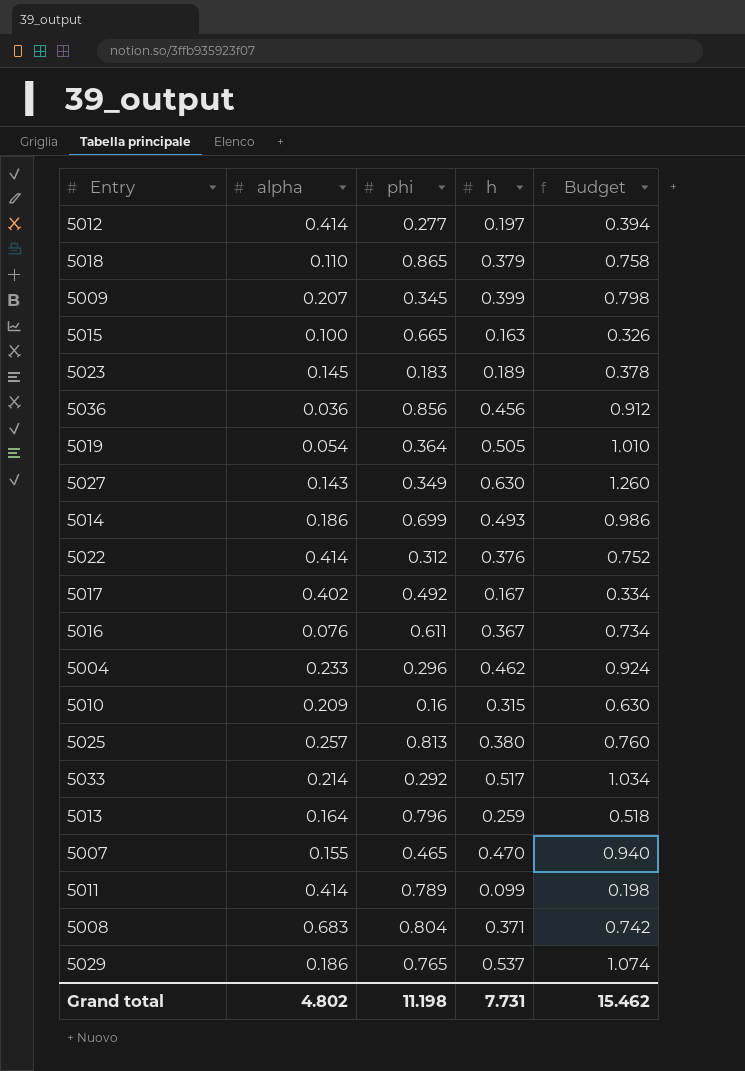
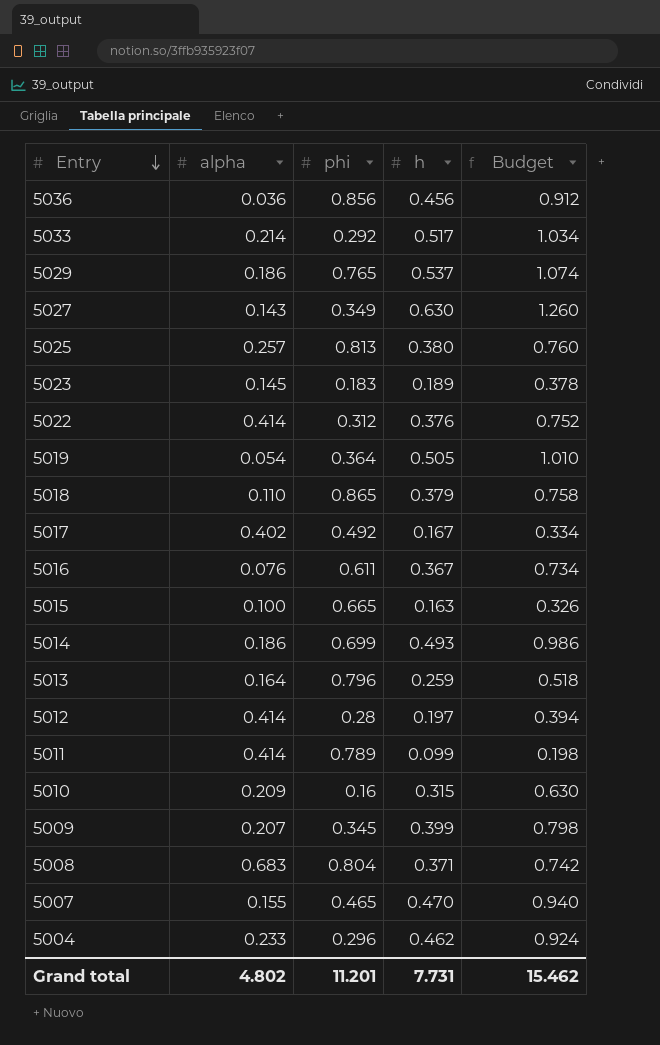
row order: none -> Entry descending
5012 | phi: 0.277 -> 0.28
Grand total | phi: 11.198 -> 11.201

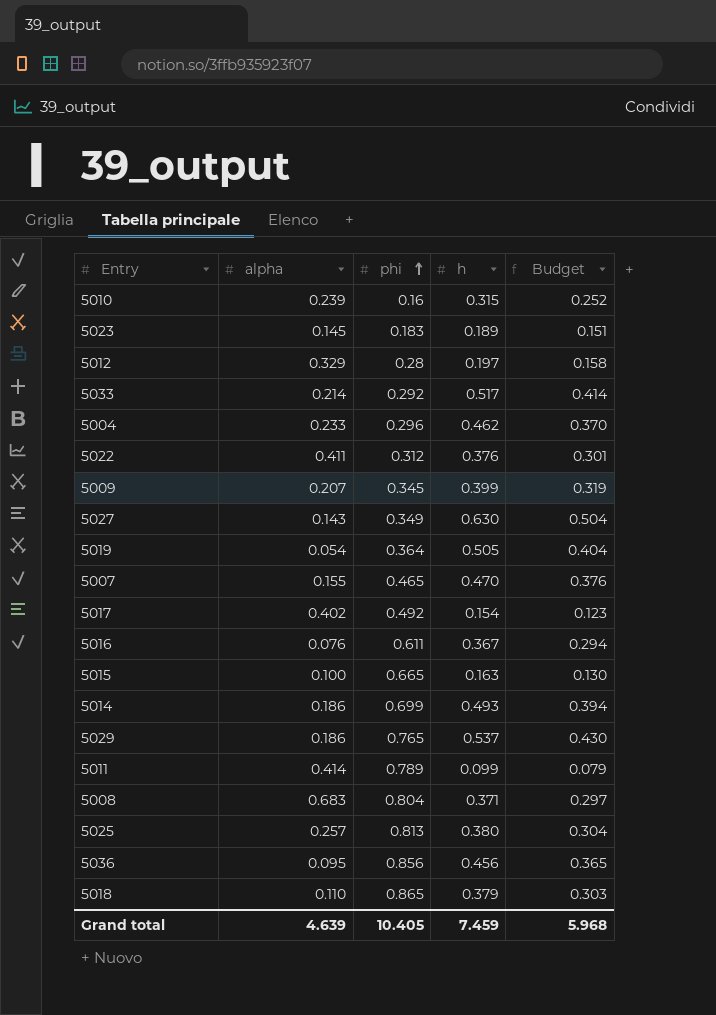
row order: Entry descending -> phi ascending
column Budget | formula: [h] * 2 -> [h] * 0.8
row 5013: 0.164 | 0.796 | 0.259 | 0.518 -> none
5010 | alpha: 0.209 -> 0.239
5012 | alpha: 0.414 -> 0.329
5022 | alpha: 0.414 -> 0.411
5017 | h: 0.167 -> 0.154
5036 | alpha: 0.036 -> 0.095
Grand total | alpha: 4.802 -> 4.639
Grand total | phi: 11.201 -> 10.405
Grand total | h: 7.731 -> 7.459
Grand total | Budget: 15.462 -> 5.968

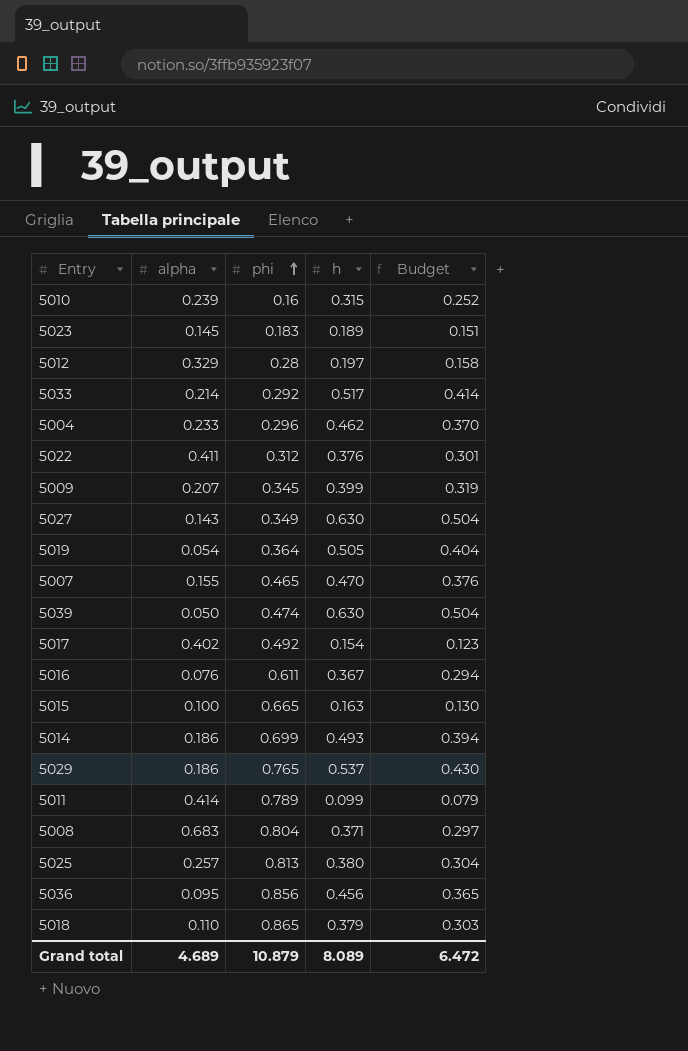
row 5039: none -> 0.050 | 0.474 | 0.630 | 0.504
Grand total | alpha: 4.639 -> 4.689
Grand total | phi: 10.405 -> 10.879
Grand total | h: 7.459 -> 8.089
Grand total | Budget: 5.968 -> 6.472

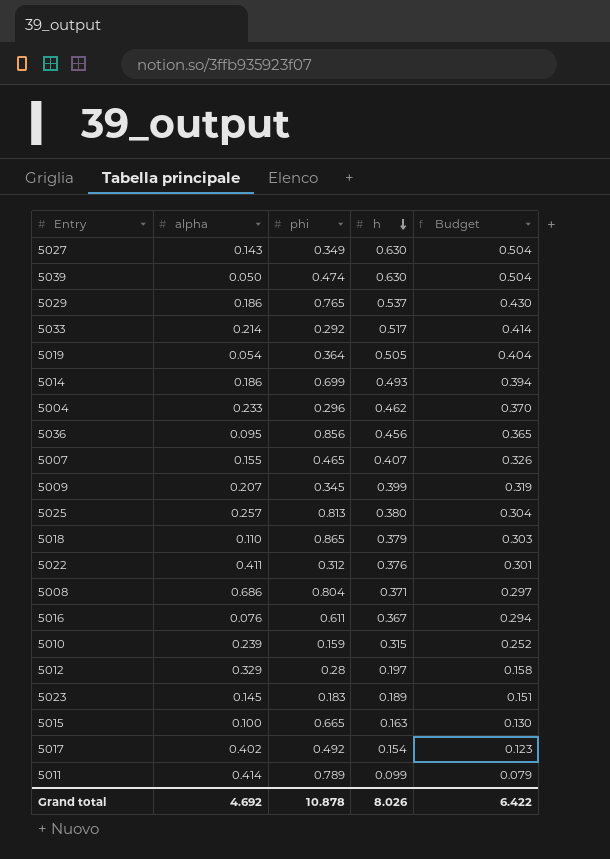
row order: phi ascending -> h descending
5007 | h: 0.470 -> 0.407
5007 | Budget: 0.376 -> 0.326
5008 | alpha: 0.683 -> 0.686
5010 | phi: 0.16 -> 0.159
Grand total | alpha: 4.689 -> 4.692
Grand total | phi: 10.879 -> 10.878
Grand total | h: 8.089 -> 8.026
Grand total | Budget: 6.472 -> 6.422

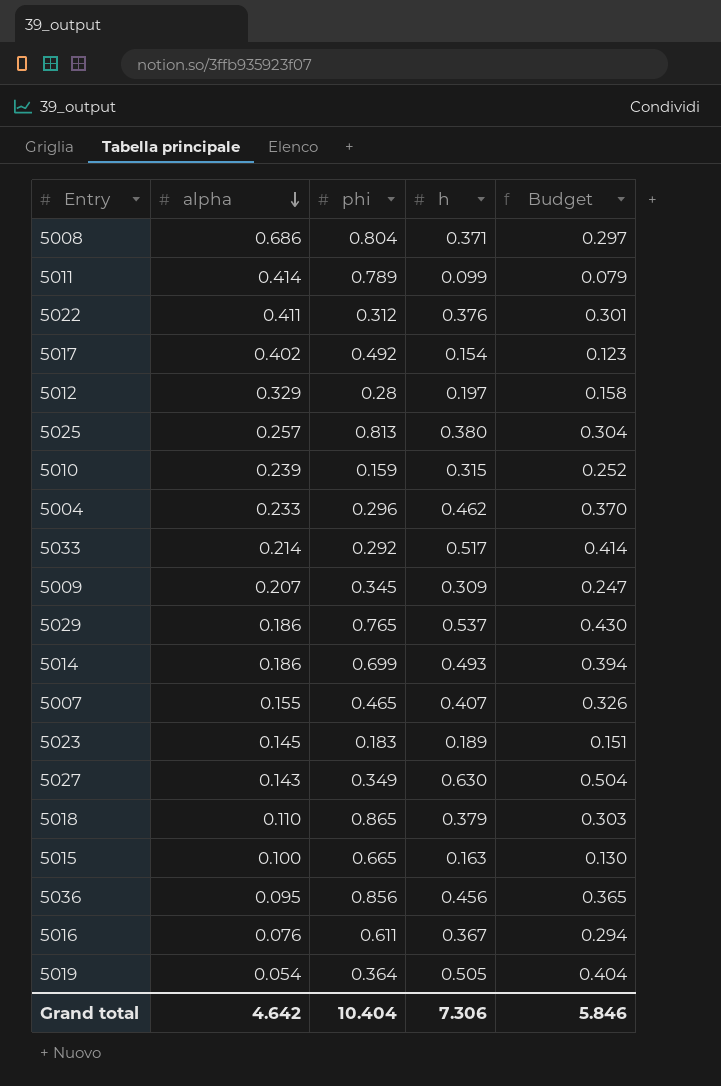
row order: h descending -> alpha descending
row 5039: 0.050 | 0.474 | 0.630 | 0.504 -> none
5009 | h: 0.399 -> 0.309
5009 | Budget: 0.319 -> 0.247
Grand total | alpha: 4.692 -> 4.642
Grand total | phi: 10.878 -> 10.404
Grand total | h: 8.026 -> 7.306
Grand total | Budget: 6.422 -> 5.846

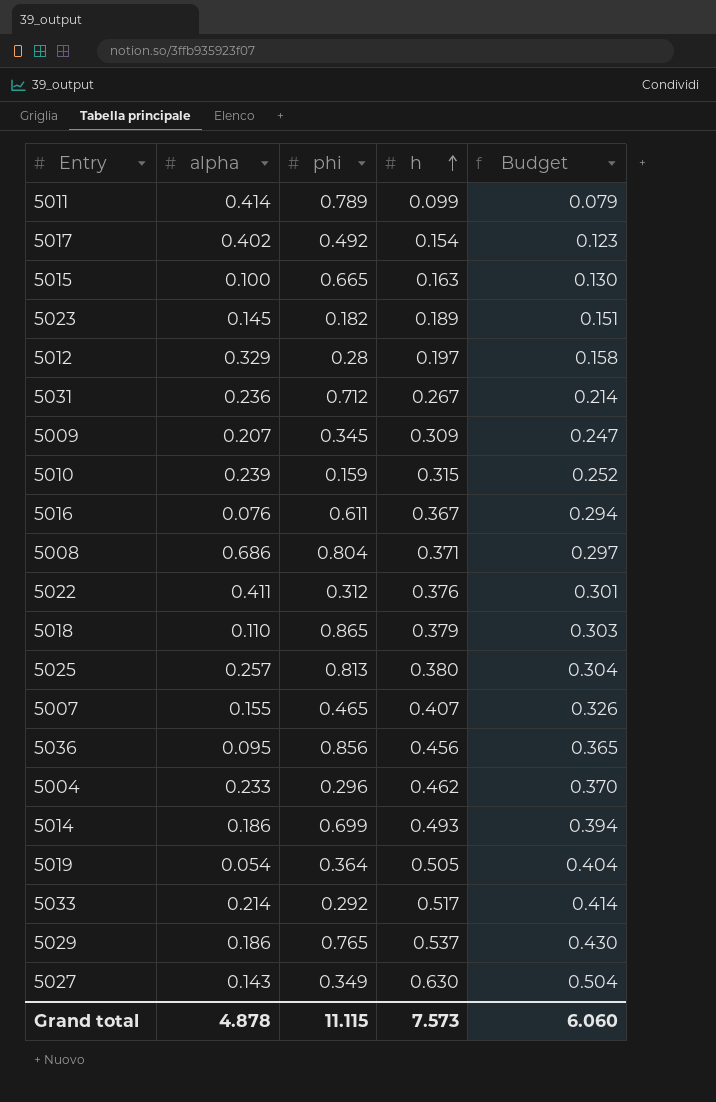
row order: alpha descending -> h ascending
5023 | phi: 0.183 -> 0.182
row 5031: none -> 0.236 | 0.712 | 0.267 | 0.214
Grand total | alpha: 4.642 -> 4.878
Grand total | phi: 10.404 -> 11.115
Grand total | h: 7.306 -> 7.573
Grand total | Budget: 5.846 -> 6.060

